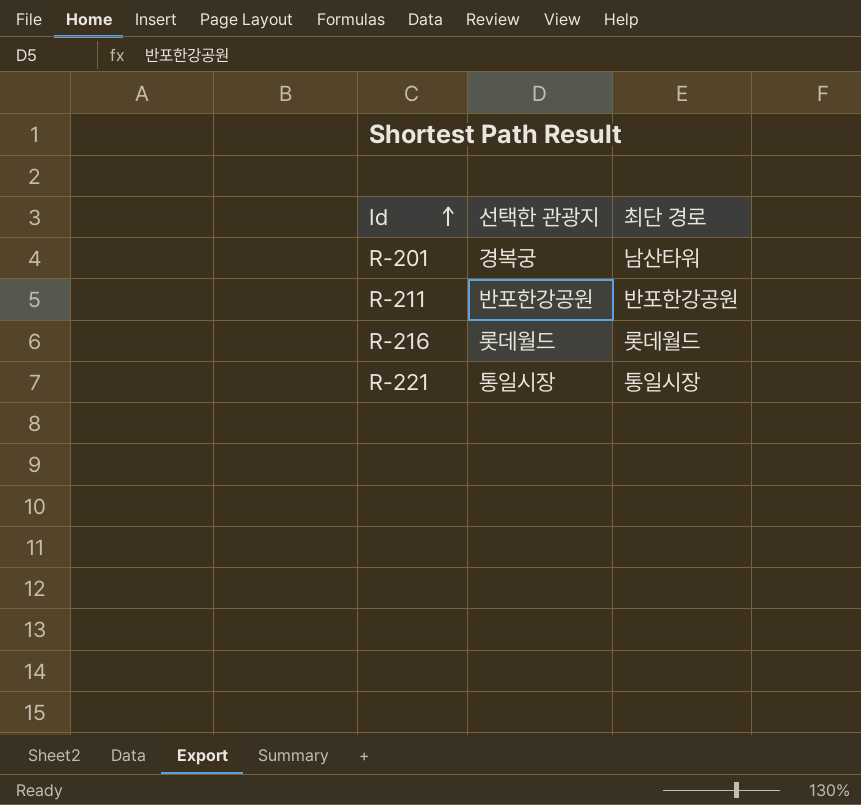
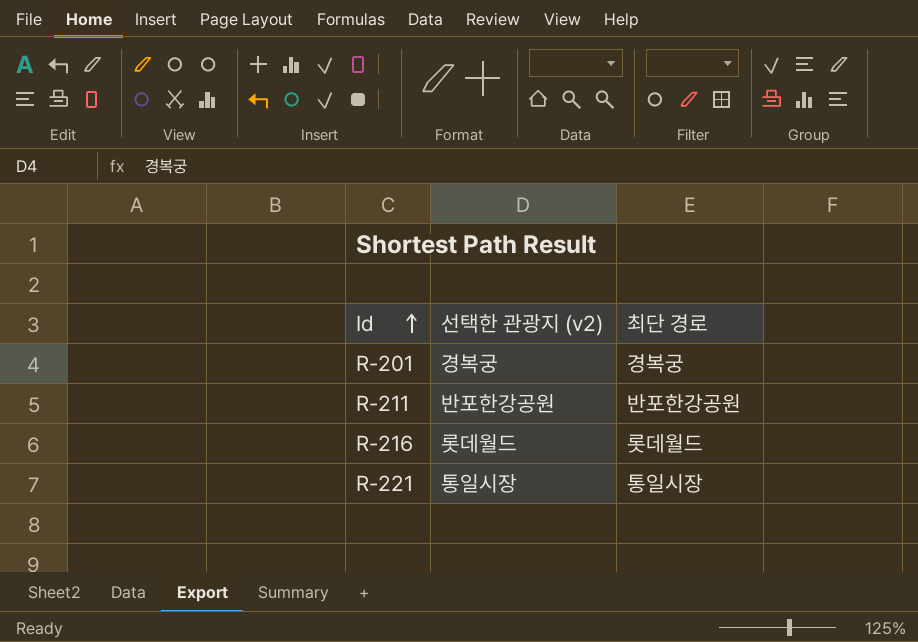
column name: 선택한 관광지 -> 선택한 관광지 (v2)
R-201 | 최단 경로: 남산타워 -> 경복궁

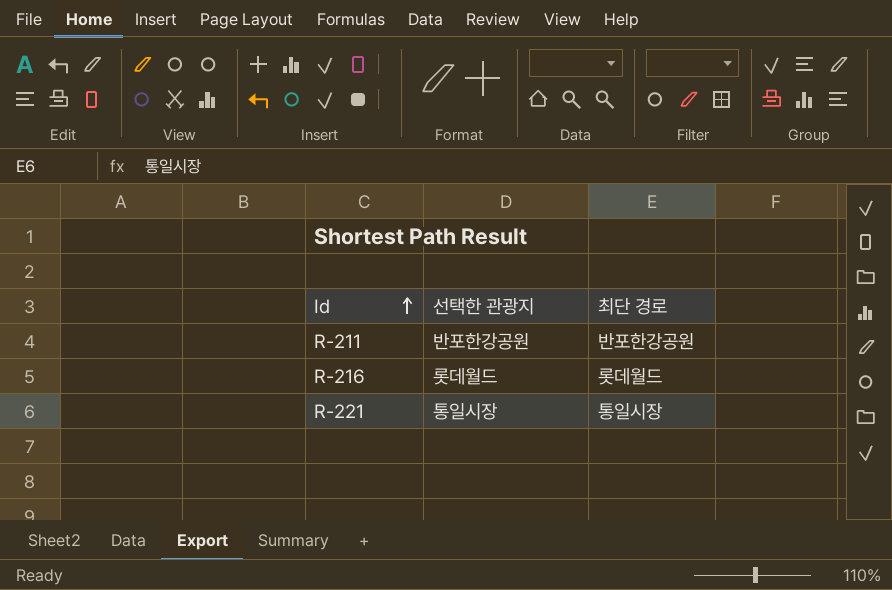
column name: 선택한 관광지 (v2) -> 선택한 관광지
row R-201: 경복궁 | 경복궁 -> none

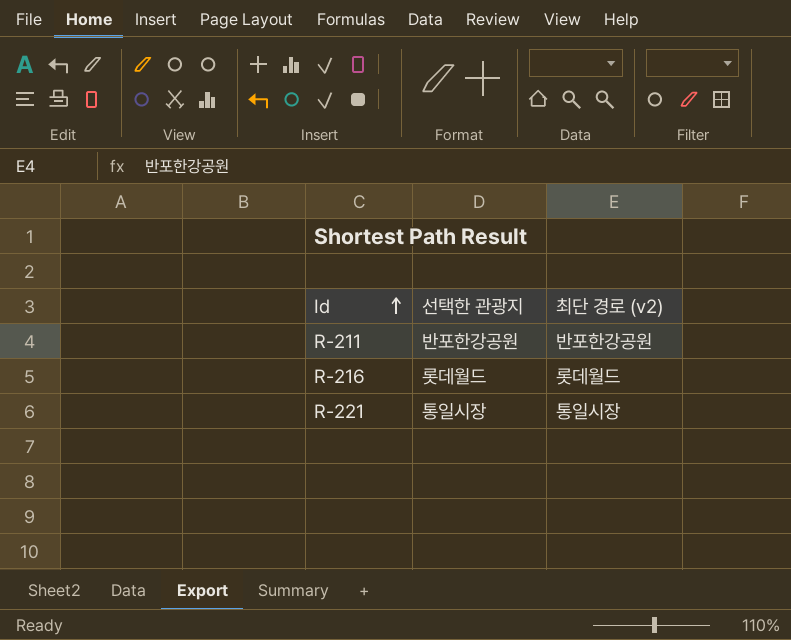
column name: 최단 경로 -> 최단 경로 (v2)

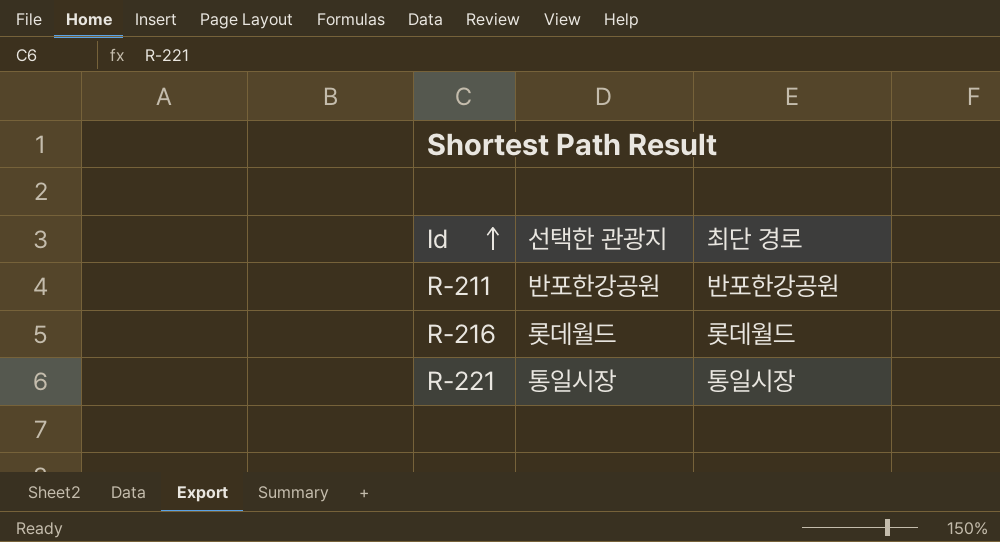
column name: 최단 경로 (v2) -> 최단 경로

